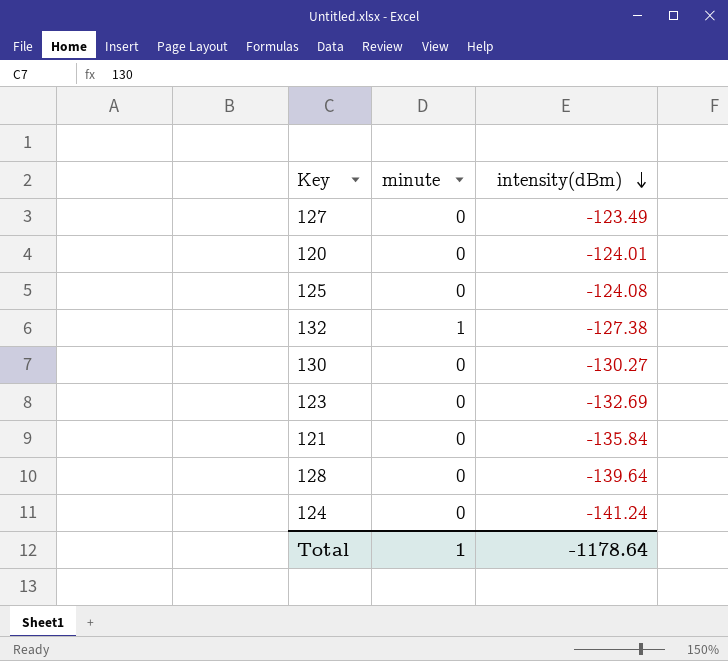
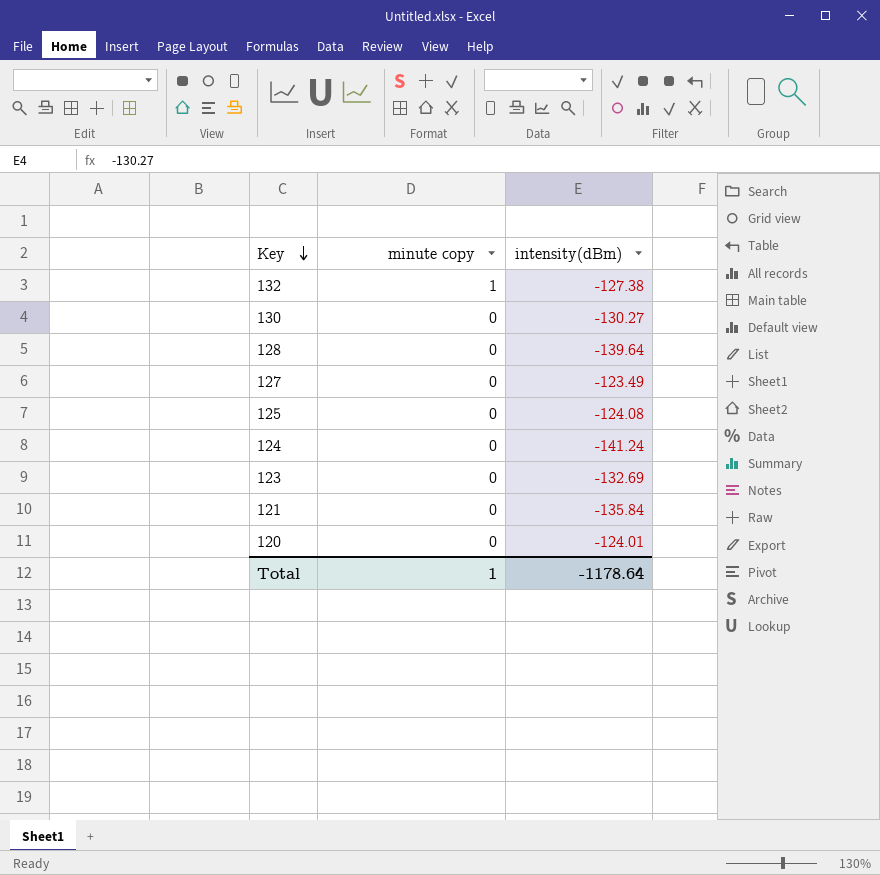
row order: intensity(dBm) descending -> Key descending
column name: minute -> minute copy

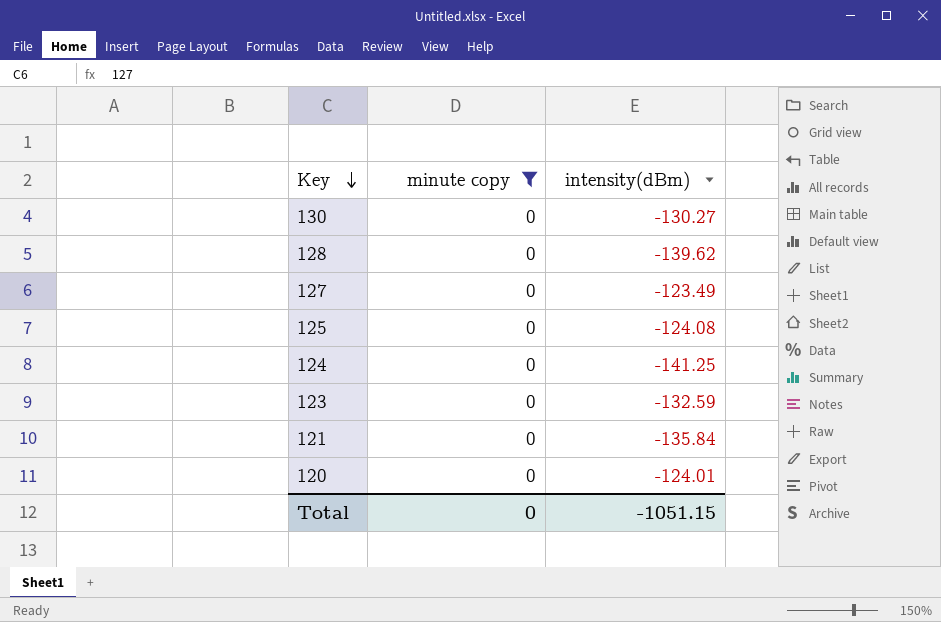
filter: none -> minute copy = 0
128 | intensity(dBm): -139.64 -> -139.62
124 | intensity(dBm): -141.24 -> -141.25
123 | intensity(dBm): -132.69 -> -132.59
Total | minute copy: 1 -> 0
Total | intensity(dBm): -1178.64 -> -1051.15

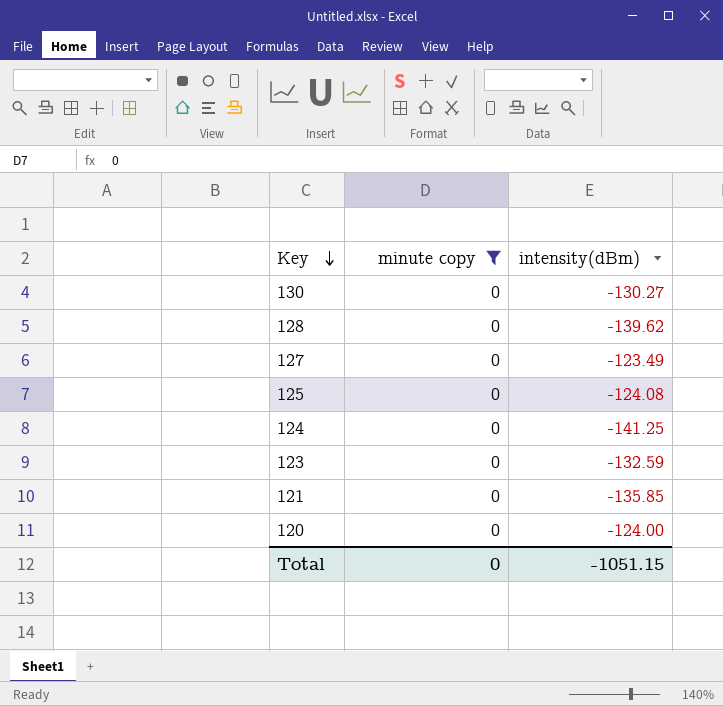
121 | intensity(dBm): -135.84 -> -135.85
120 | intensity(dBm): -124.01 -> -124.00

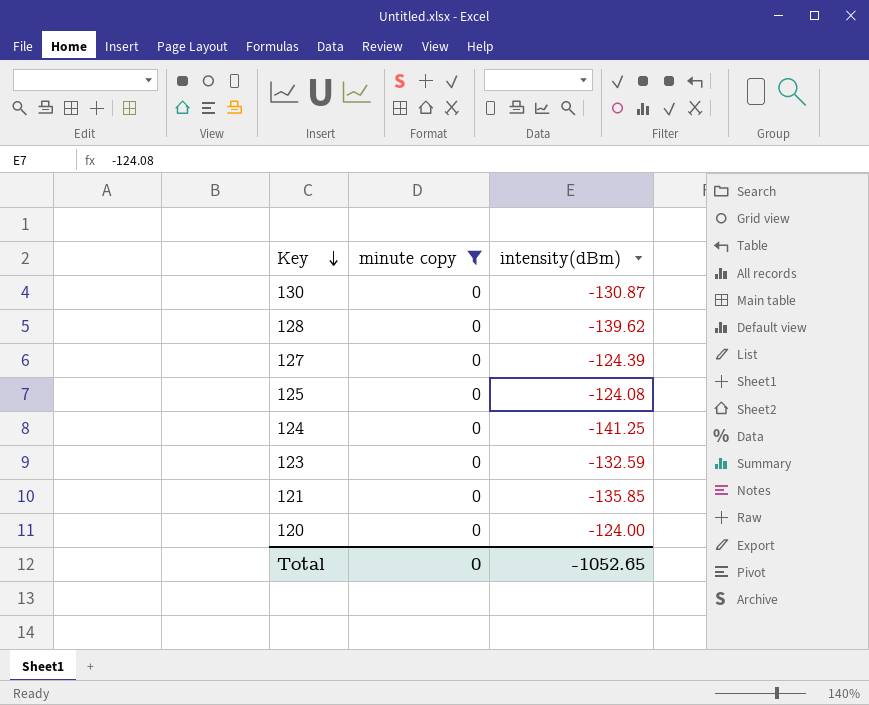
130 | intensity(dBm): -130.27 -> -130.87
127 | intensity(dBm): -123.49 -> -124.39
Total | intensity(dBm): -1051.15 -> -1052.65

